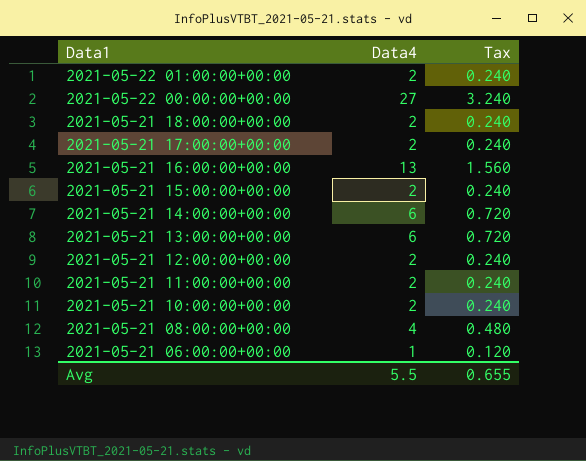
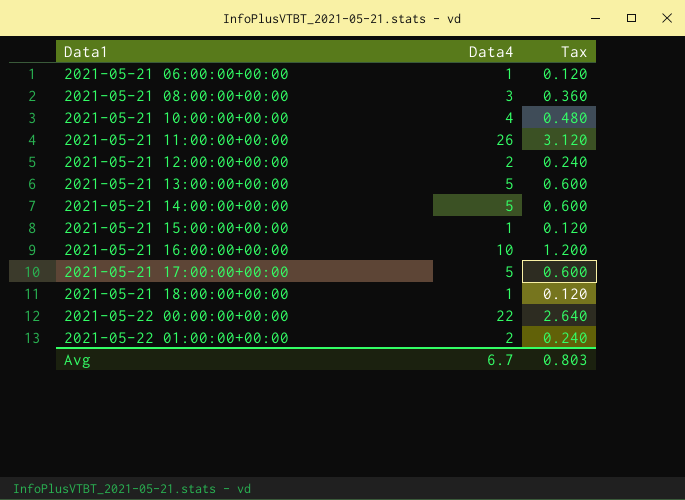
row order: Data1 descending -> Data1 ascending
2021-05-21 08:00:00+00:00 | Data4: 4 -> 3
2021-05-21 08:00:00+00:00 | Tax: 0.480 -> 0.360
2021-05-21 10:00:00+00:00 | Data4: 2 -> 4
2021-05-21 10:00:00+00:00 | Tax: 0.240 -> 0.480
2021-05-21 11:00:00+00:00 | Data4: 2 -> 26
2021-05-21 11:00:00+00:00 | Tax: 0.240 -> 3.120
2021-05-21 13:00:00+00:00 | Data4: 6 -> 5
2021-05-21 13:00:00+00:00 | Tax: 0.720 -> 0.600
2021-05-21 14:00:00+00:00 | Data4: 6 -> 5
2021-05-21 14:00:00+00:00 | Tax: 0.720 -> 0.600
2021-05-21 15:00:00+00:00 | Data4: 2 -> 1
2021-05-21 15:00:00+00:00 | Tax: 0.240 -> 0.120
2021-05-21 16:00:00+00:00 | Data4: 13 -> 10
2021-05-21 16:00:00+00:00 | Tax: 1.560 -> 1.200
2021-05-21 17:00:00+00:00 | Data4: 2 -> 5
2021-05-21 17:00:00+00:00 | Tax: 0.240 -> 0.600
2021-05-21 18:00:00+00:00 | Data4: 2 -> 1
2021-05-21 18:00:00+00:00 | Tax: 0.240 -> 0.120
2021-05-22 00:00:00+00:00 | Data4: 27 -> 22
2021-05-22 00:00:00+00:00 | Tax: 3.240 -> 2.640
Avg | Data4: 5.5 -> 6.7
Avg | Tax: 0.655 -> 0.803

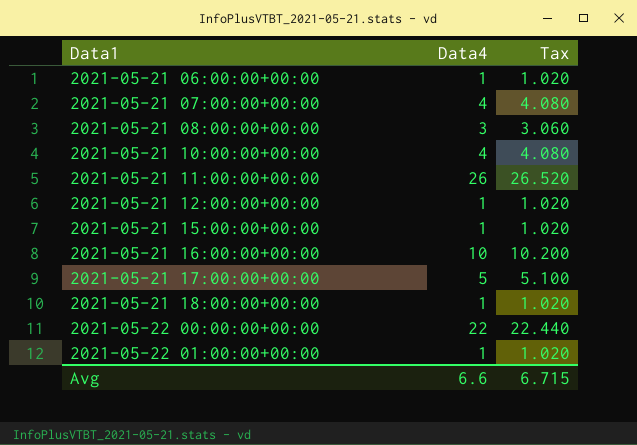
column Tax | formula: [Data4] * 0.12 -> [Data4] * 1.02
row 2021-05-21 13:00:00+00:00: 5 | 0.600 -> none
row 2021-05-21 14:00:00+00:00: 5 | 0.600 -> none
row 2021-05-21 07:00:00+00:00: none -> 4 | 4.080
2021-05-21 12:00:00+00:00 | Data4: 2 -> 1
2021-05-22 01:00:00+00:00 | Data4: 2 -> 1
Avg | Data4: 6.7 -> 6.6
Avg | Tax: 0.803 -> 6.715

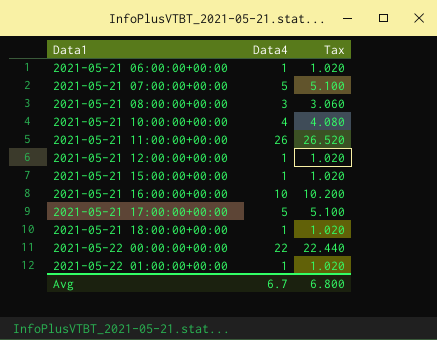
2021-05-21 07:00:00+00:00 | Data4: 4 -> 5
2021-05-21 07:00:00+00:00 | Tax: 4.080 -> 5.100
Avg | Data4: 6.6 -> 6.7
Avg | Tax: 6.715 -> 6.800

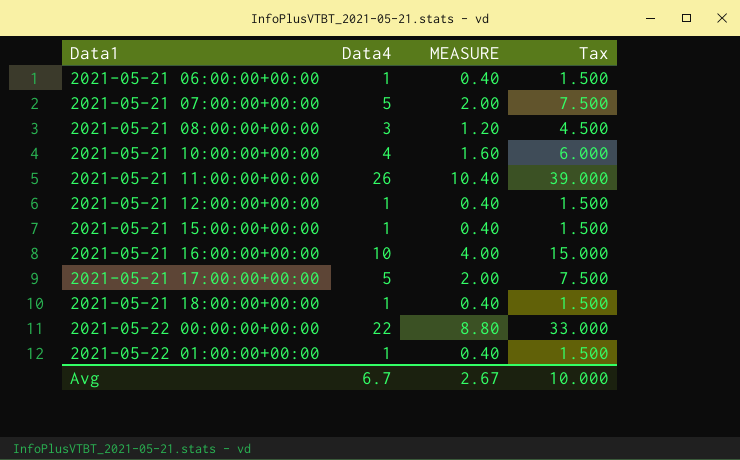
column MEASURE | formula: none -> [Data4] * 0.4
column Tax | formula: [Data4] * 1.02 -> [Data4] * 1.5
Avg | Tax: 6.800 -> 10.000

